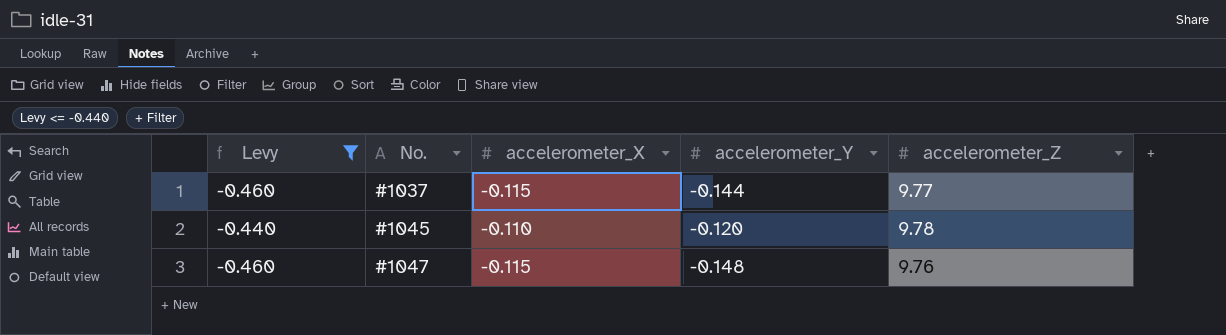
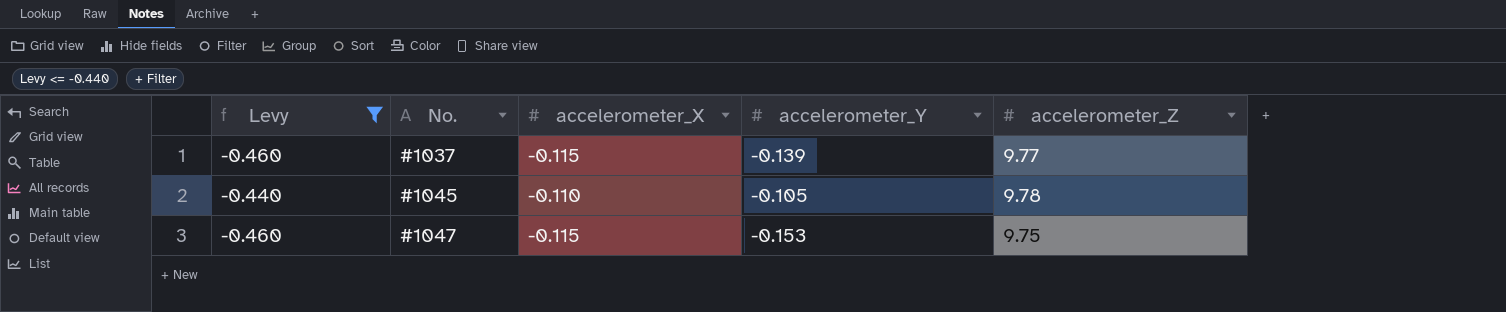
#1037 | accelerometer_Y: -0.144 -> -0.139
#1045 | accelerometer_Y: -0.120 -> -0.105
#1047 | accelerometer_Y: -0.148 -> -0.153
#1047 | accelerometer_Z: 9.76 -> 9.75

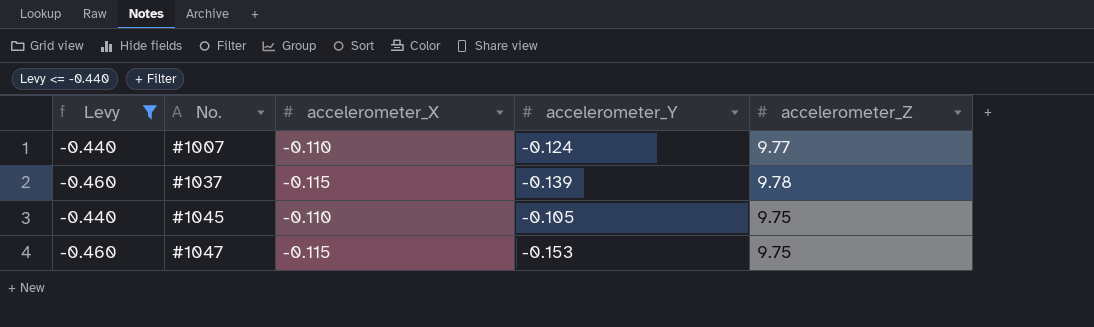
row #1007: none -> -0.440 | -0.110 | -0.124 | 9.77
#1037 | accelerometer_Z: 9.77 -> 9.78
#1045 | accelerometer_Z: 9.78 -> 9.75

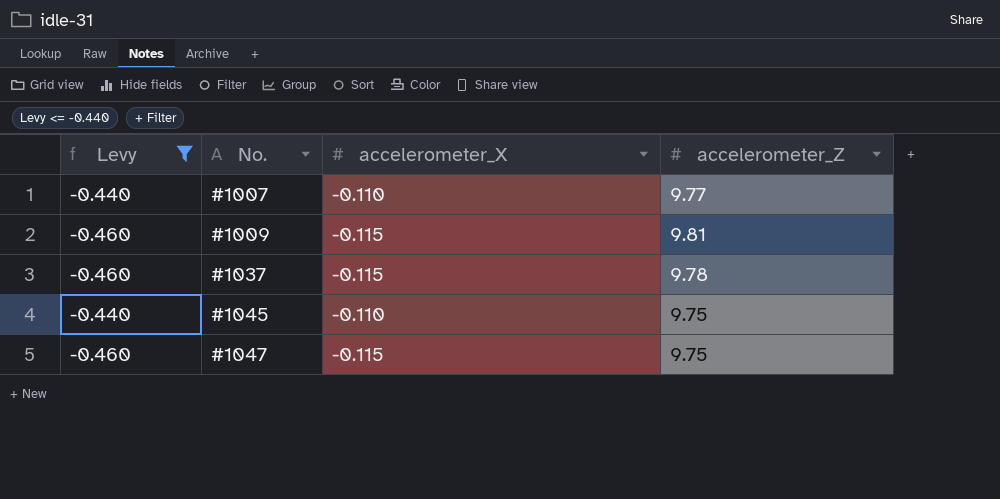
column accelerometer_Y | position: 4 -> none
row #1009: none -> -0.460 | -0.115 | 9.81

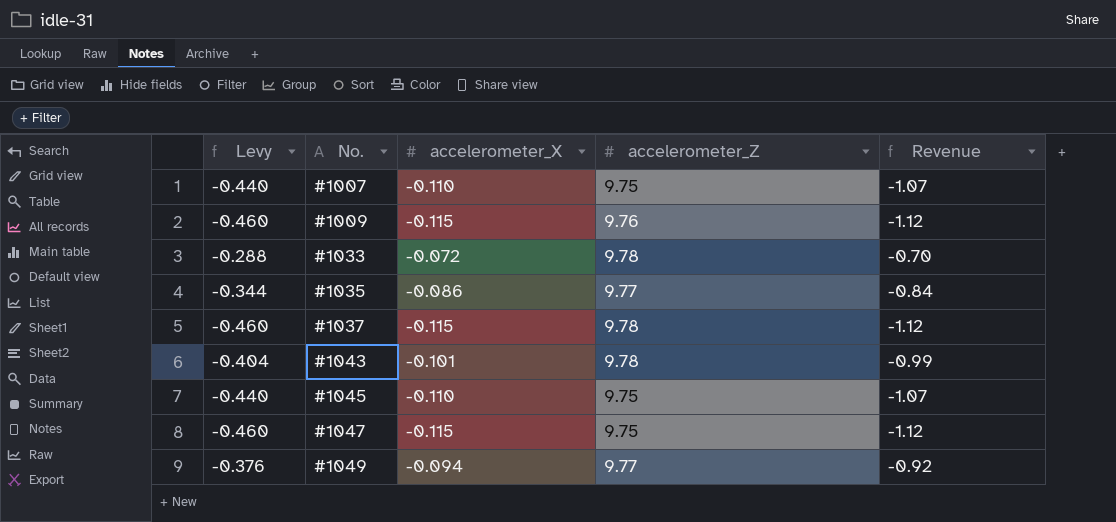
filter: Levy <= -0.440 -> none
column Revenue | formula: none -> [accelerometer_X] * [accelerometer_Z]
#1007 | accelerometer_Z: 9.77 -> 9.75
#1009 | accelerometer_Z: 9.81 -> 9.76

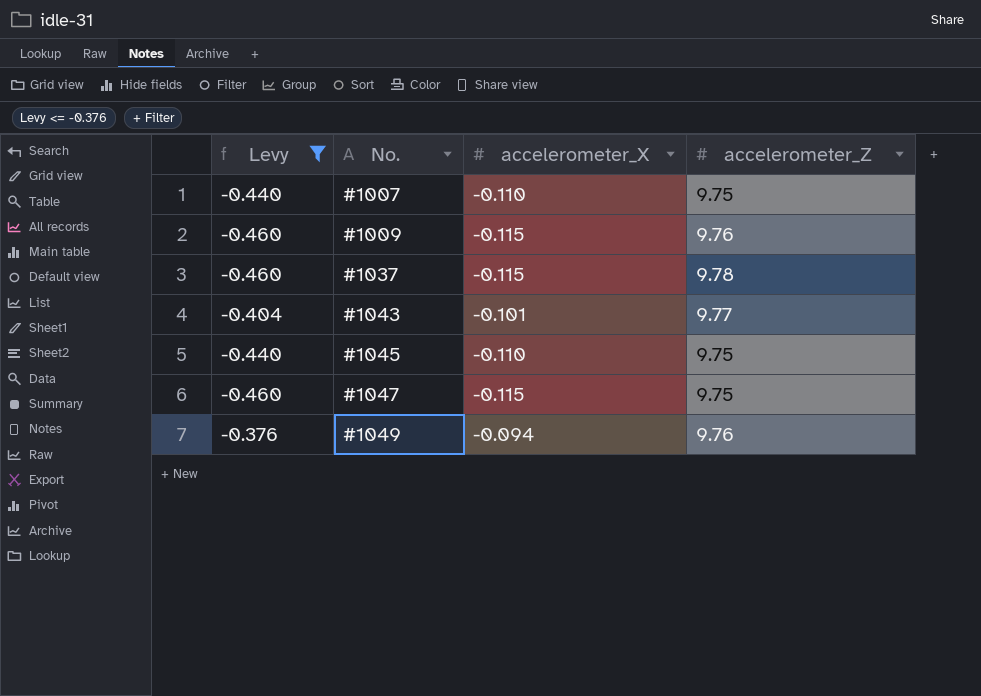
filter: none -> Levy <= -0.376
column Revenue | formula: [accelerometer_X] * [accelerometer_Z] -> none
#1043 | accelerometer_Z: 9.78 -> 9.77
#1049 | accelerometer_Z: 9.77 -> 9.76

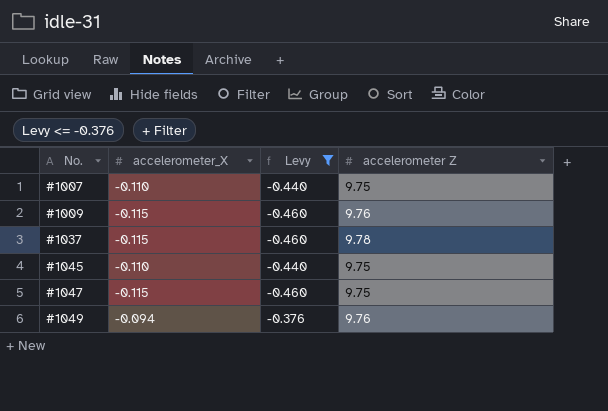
column Levy | position: 1 -> 3
column name: accelerometer_Z -> accelerometer Z
row #1043: -0.404 | -0.101 | 9.77 -> none

